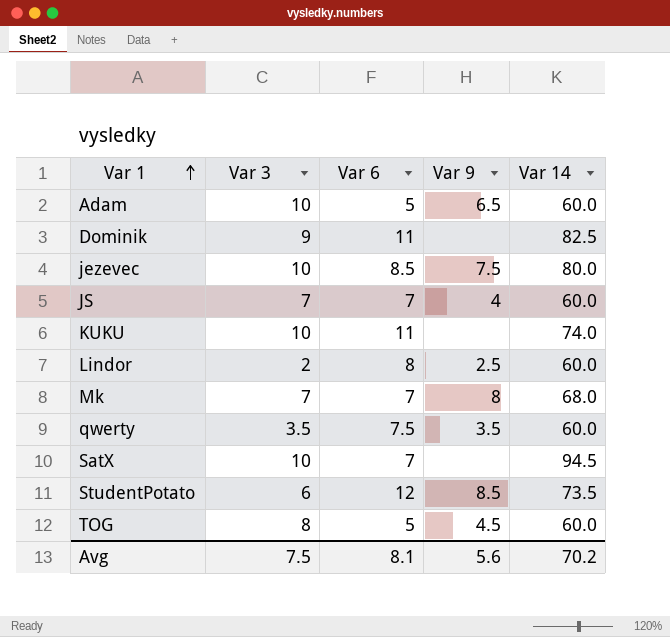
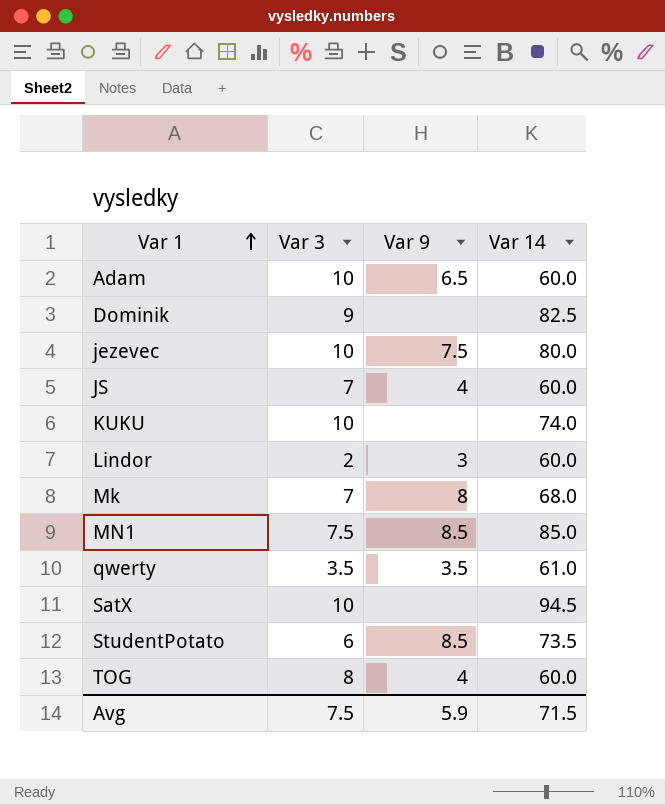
column Var 6 | position: 3 -> none
Lindor | Var 9: 2.5 -> 3
row MN1: none -> 7.5 | 8.5 | 85.0
qwerty | Var 14: 60.0 -> 61.0
TOG | Var 9: 4.5 -> 4
Avg | Var 9: 5.6 -> 5.9
Avg | Var 14: 70.2 -> 71.5

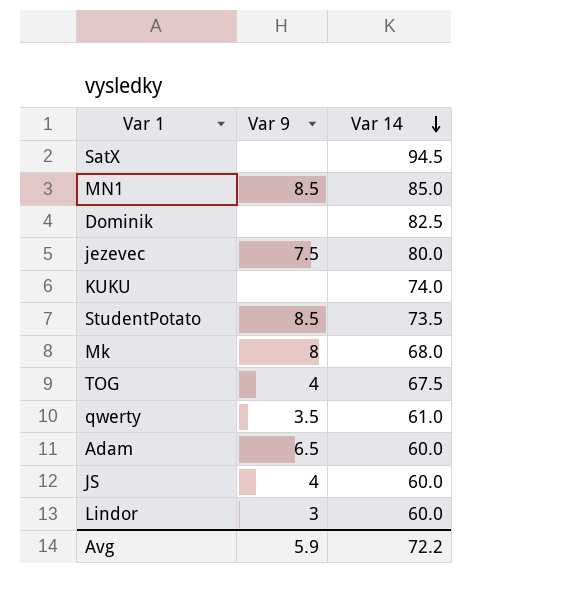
row order: Var 1 ascending -> Var 14 descending
column Var 3 | position: 2 -> none
TOG | Var 14: 60.0 -> 67.5
Avg | Var 14: 71.5 -> 72.2

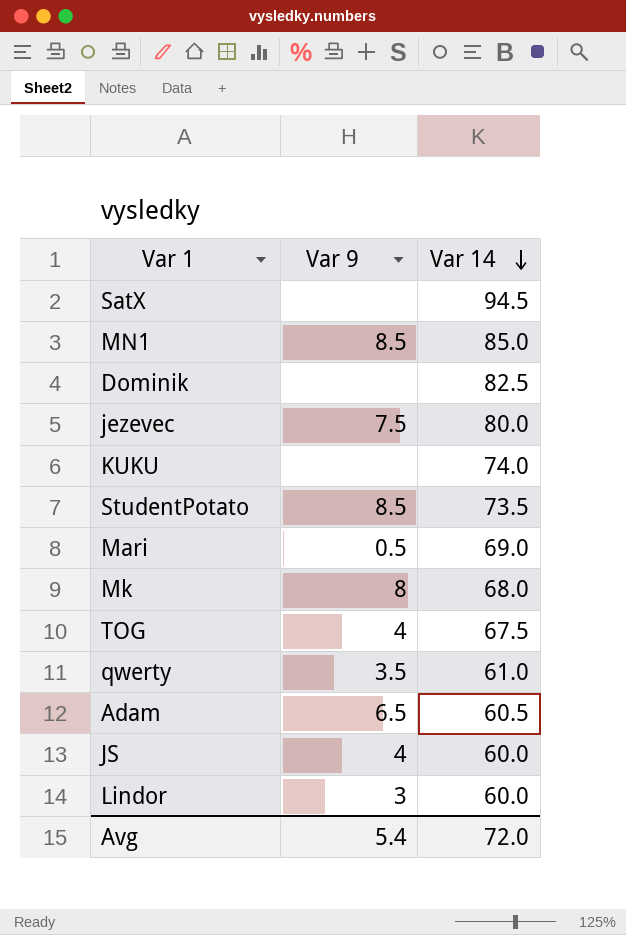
row Mari: none -> 0.5 | 69.0
Adam | Var 14: 60.0 -> 60.5
Avg | Var 9: 5.9 -> 5.4
Avg | Var 14: 72.2 -> 72.0

